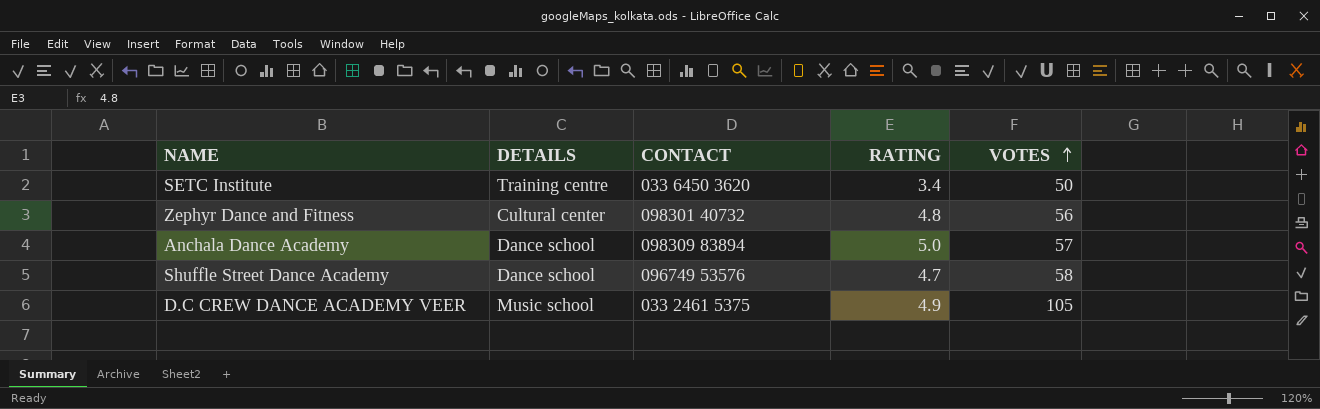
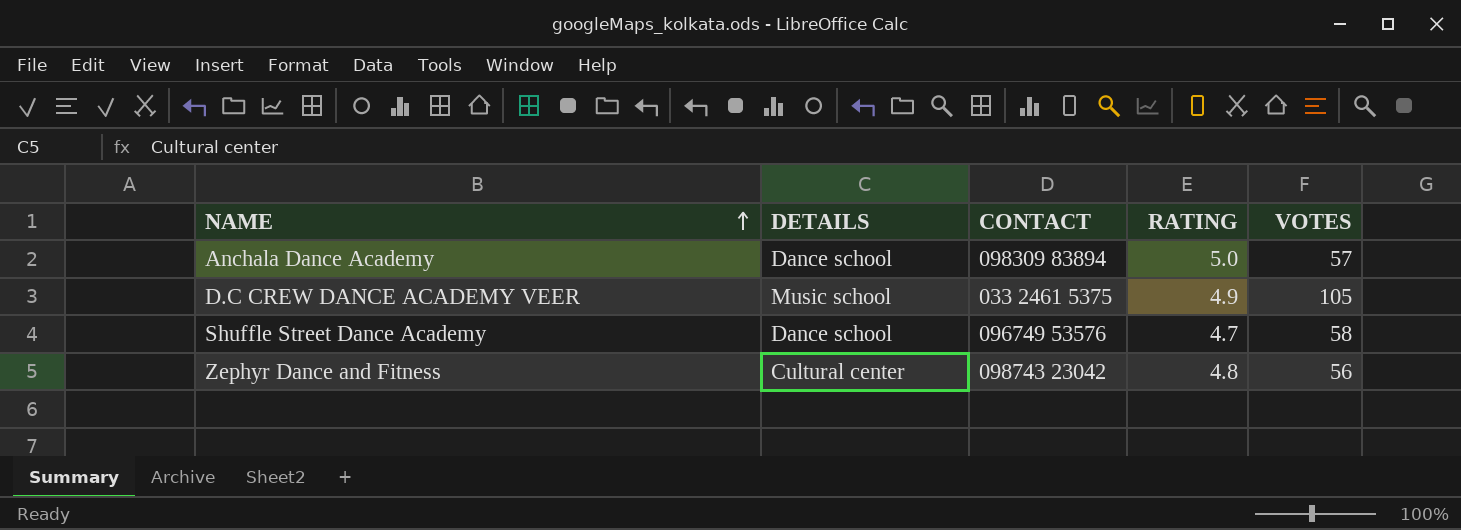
row order: VOTES ascending -> NAME ascending
row SETC Institute: Training centre | 033 6450 3620 | 3.4 | 50 -> none
Zephyr Dance and Fitness | CONTACT: 098301 40732 -> 098743 23042

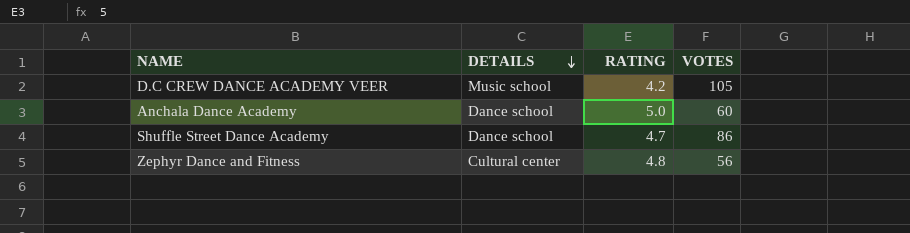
row order: NAME ascending -> DETAILS descending
column CONTACT | position: 3 -> none
D.C CREW DANCE ACADEMY VEER | RATING: 4.9 -> 4.2
Anchala Dance Academy | VOTES: 57 -> 60
Shuffle Street Dance Academy | VOTES: 58 -> 86

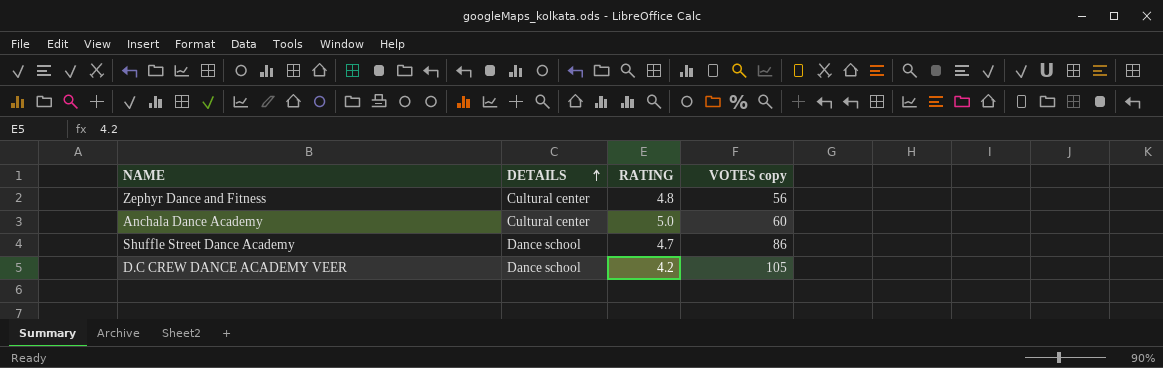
row order: DETAILS descending -> DETAILS ascending
column name: VOTES -> VOTES copy
Anchala Dance Academy | DETAILS: Dance school -> Cultural center
D.C CREW DANCE ACADEMY VEER | DETAILS: Music school -> Dance school

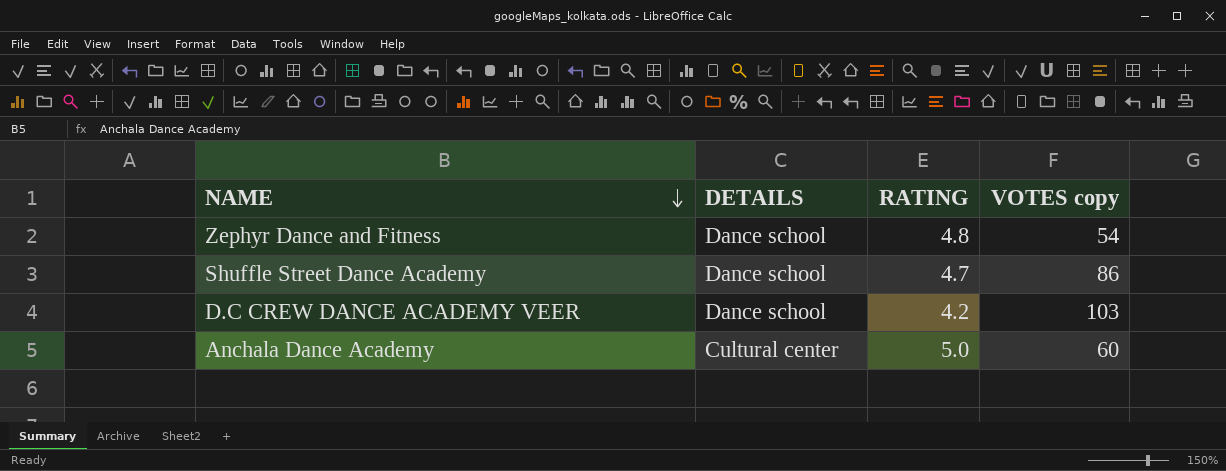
row order: DETAILS ascending -> NAME descending
Zephyr Dance and Fitness | DETAILS: Cultural center -> Dance school
Zephyr Dance and Fitness | VOTES copy: 56 -> 54
D.C CREW DANCE ACADEMY VEER | VOTES copy: 105 -> 103

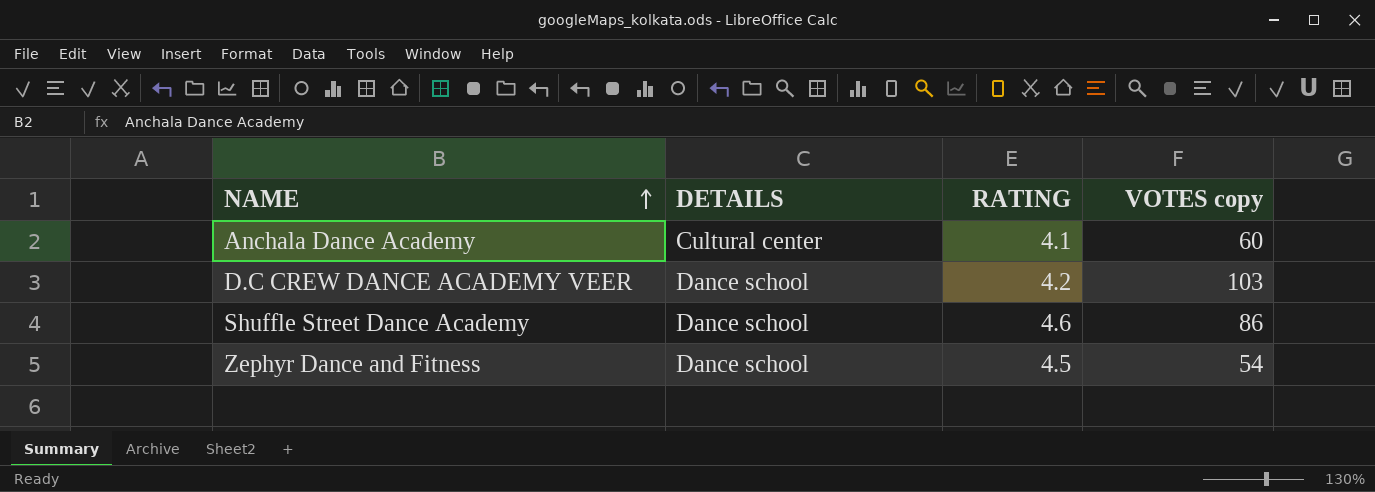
row order: NAME descending -> NAME ascending
Anchala Dance Academy | RATING: 5.0 -> 4.1
Shuffle Street Dance Academy | RATING: 4.7 -> 4.6
Zephyr Dance and Fitness | RATING: 4.8 -> 4.5

